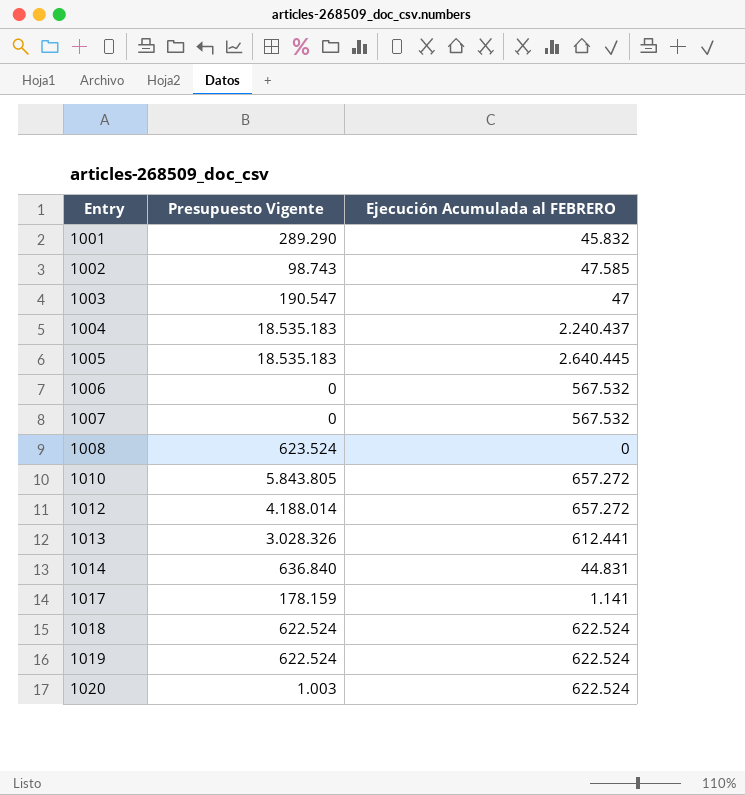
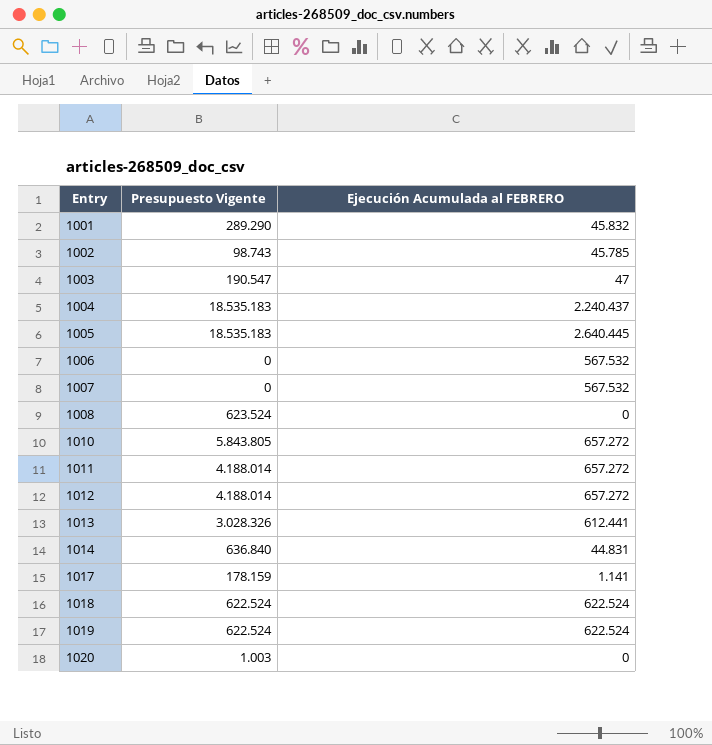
1002 | Ejecución Acumulada al FEBRERO: 47.585 -> 45.785
row 1011: none -> 4.188.014 | 657.272
1020 | Ejecución Acumulada al FEBRERO: 622.524 -> 0

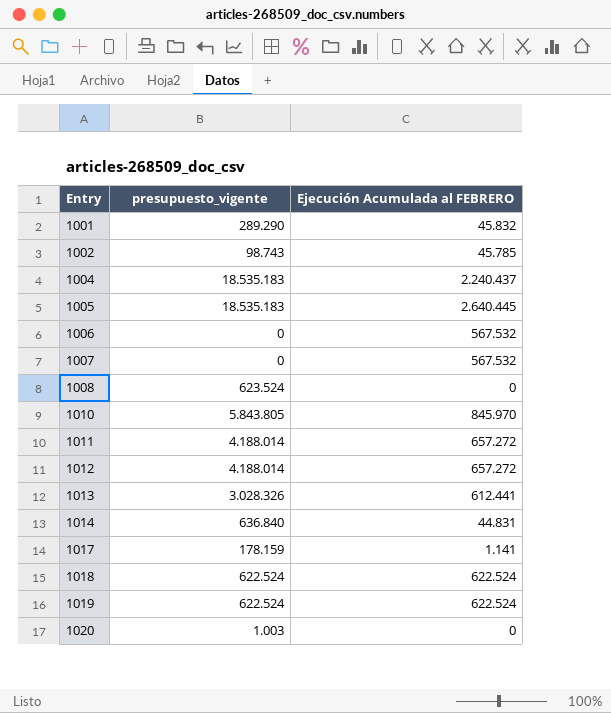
column name: Presupuesto Vigente -> presupuesto_vigente
row 1003: 190.547 | 47 -> none
1010 | Ejecución Acumulada al FEBRERO: 657.272 -> 845.970

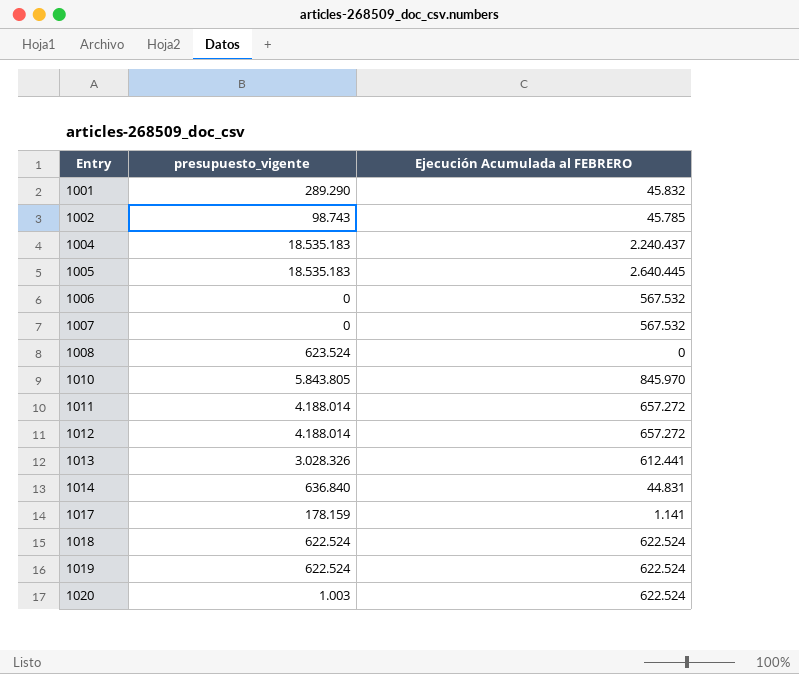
1020 | Ejecución Acumulada al FEBRERO: 0 -> 622.524

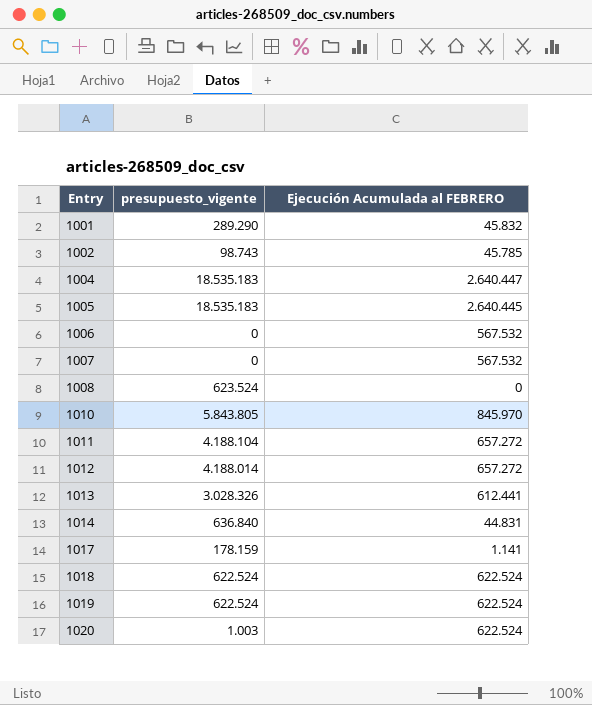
1004 | Ejecución Acumulada al FEBRERO: 2.240.437 -> 2.640.447
1011 | presupuesto_vigente: 4.188.014 -> 4.188.104

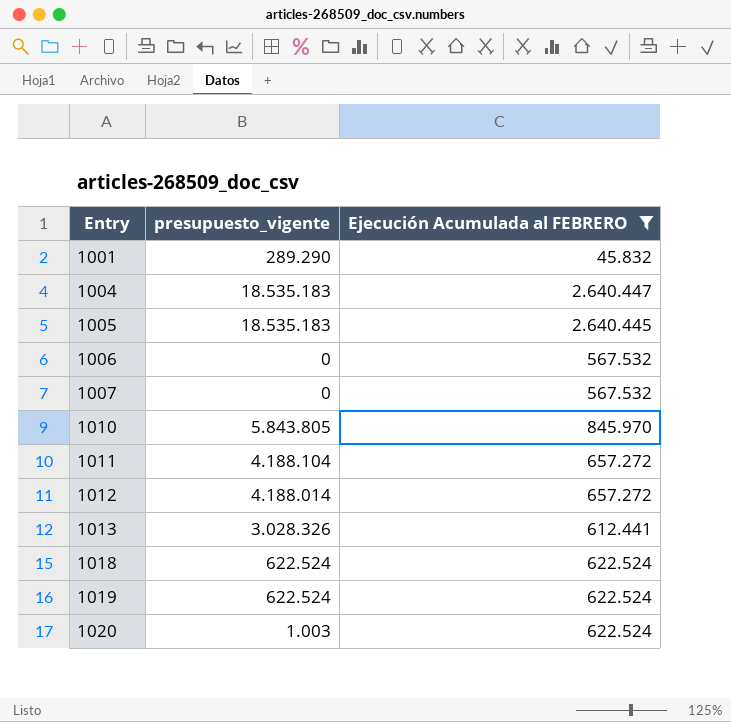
filter: none -> Ejecución Acumulada al FEBRERO >= 45.832

